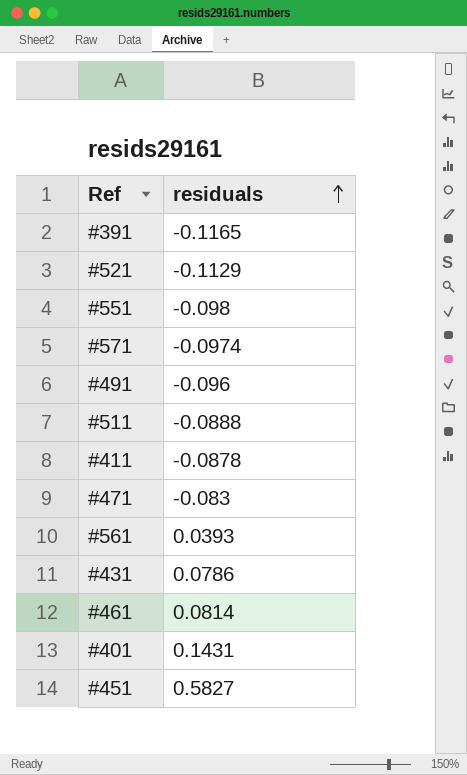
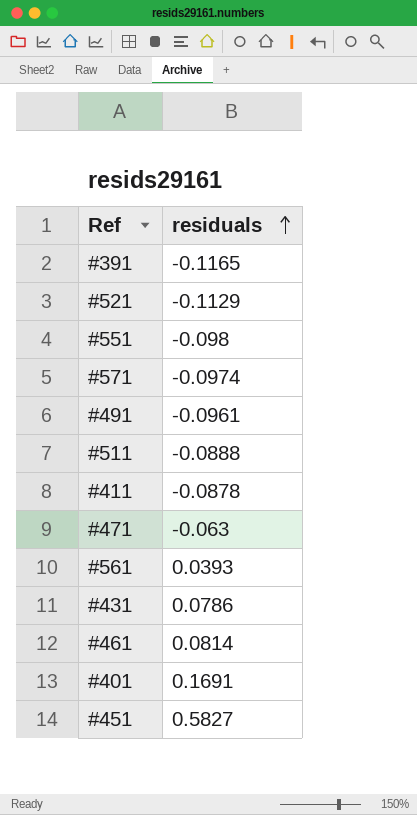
#491 | residuals: -0.096 -> -0.0961
#471 | residuals: -0.083 -> -0.063
#401 | residuals: 0.1431 -> 0.1691

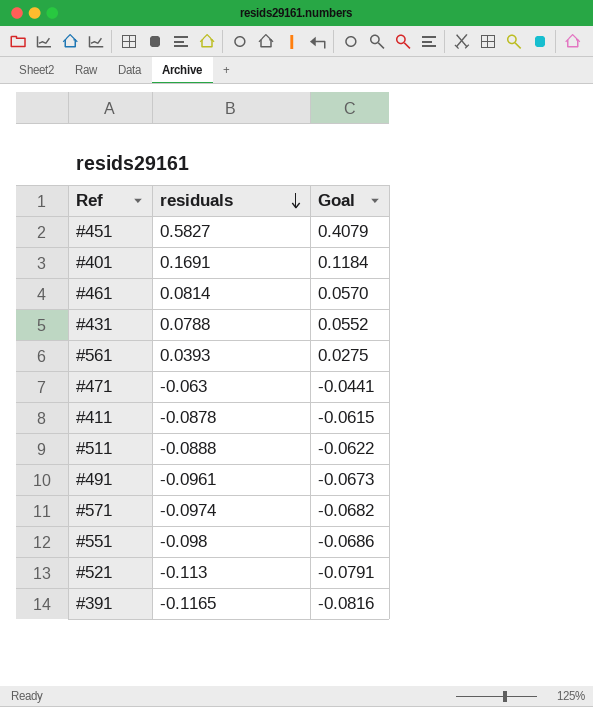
row order: residuals ascending -> residuals descending
column Goal | formula: none -> [residuals] * 0.7
#431 | residuals: 0.0786 -> 0.0788
#521 | residuals: -0.1129 -> -0.113

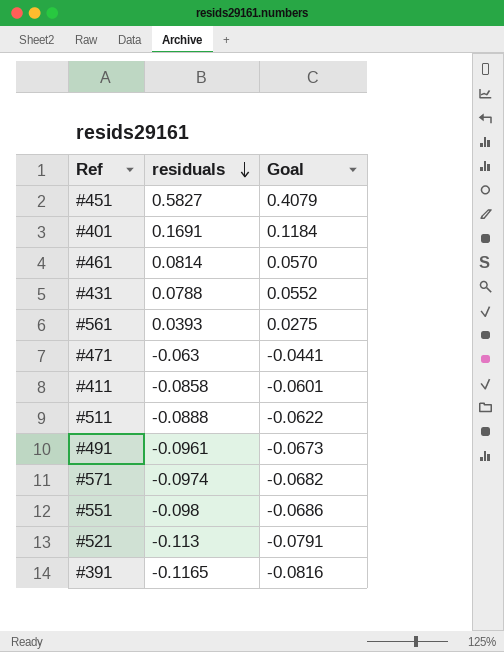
#411 | residuals: -0.0878 -> -0.0858
#411 | Goal: -0.0615 -> -0.0601

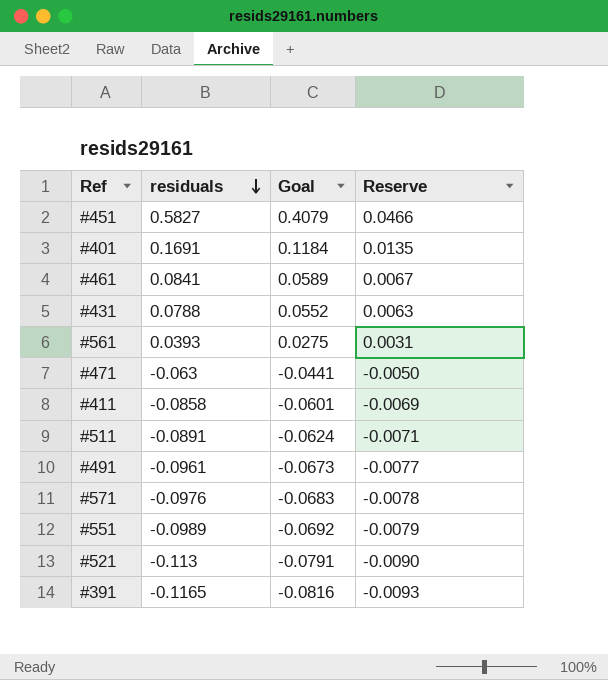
column Reserve | formula: none -> [residuals] * 0.08
#461 | residuals: 0.0814 -> 0.0841
#461 | Goal: 0.0570 -> 0.0589
#511 | residuals: -0.0888 -> -0.0891
#511 | Goal: -0.0622 -> -0.0624
#571 | residuals: -0.0974 -> -0.0976
#571 | Goal: -0.0682 -> -0.0683
#551 | residuals: -0.098 -> -0.0989
#551 | Goal: -0.0686 -> -0.0692

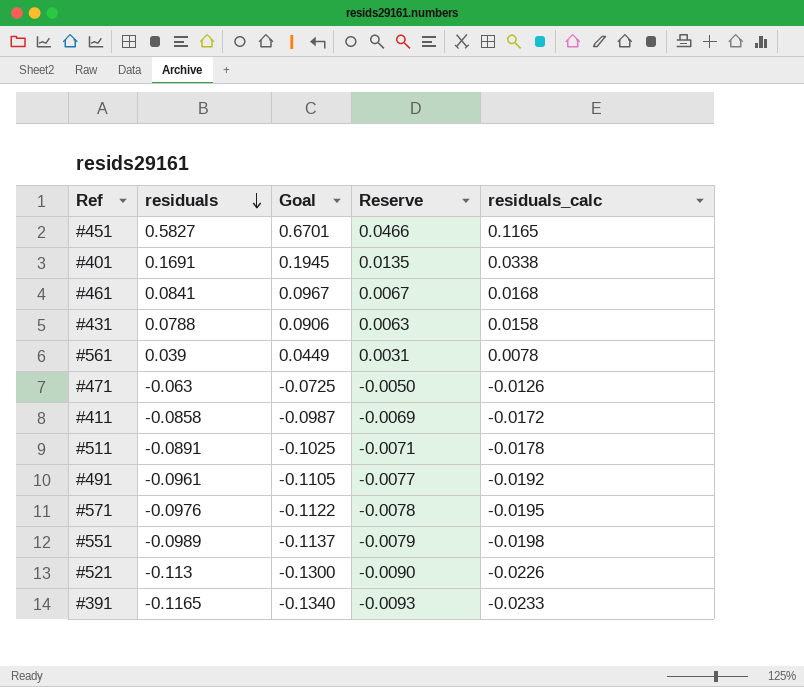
column Goal | formula: [residuals] * 0.7 -> [residuals] * 1.15
column residuals_calc | formula: none -> [residuals] * 0.2
#561 | residuals: 0.0393 -> 0.039

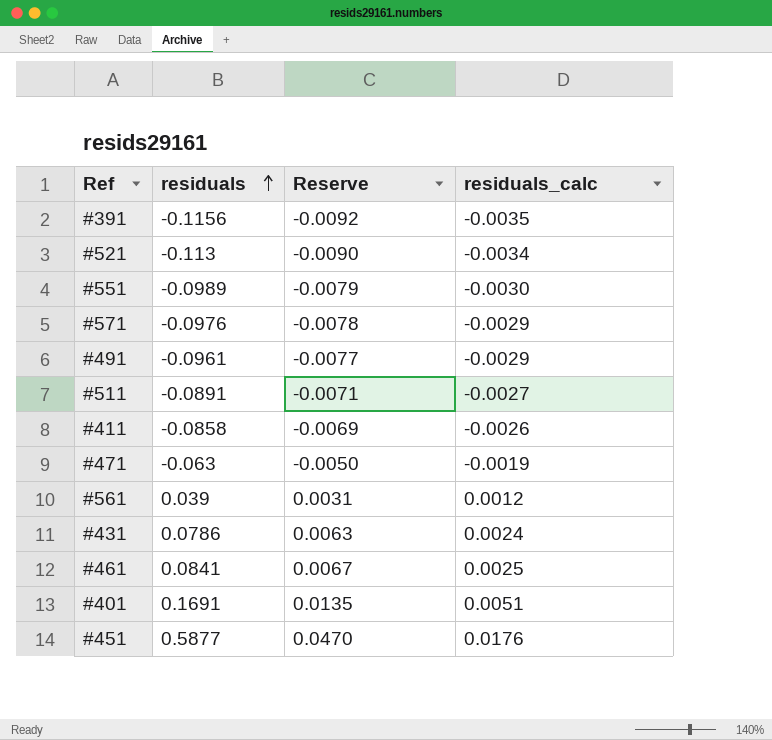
row order: residuals descending -> residuals ascending
column Goal | formula: [residuals] * 1.15 -> none
column residuals_calc | formula: [residuals] * 0.2 -> [residuals] * 0.03
#391 | residuals: -0.1165 -> -0.1156
#391 | Reserve: -0.0093 -> -0.0092
#431 | residuals: 0.0788 -> 0.0786
#451 | residuals: 0.5827 -> 0.5877
#451 | Reserve: 0.0466 -> 0.0470

